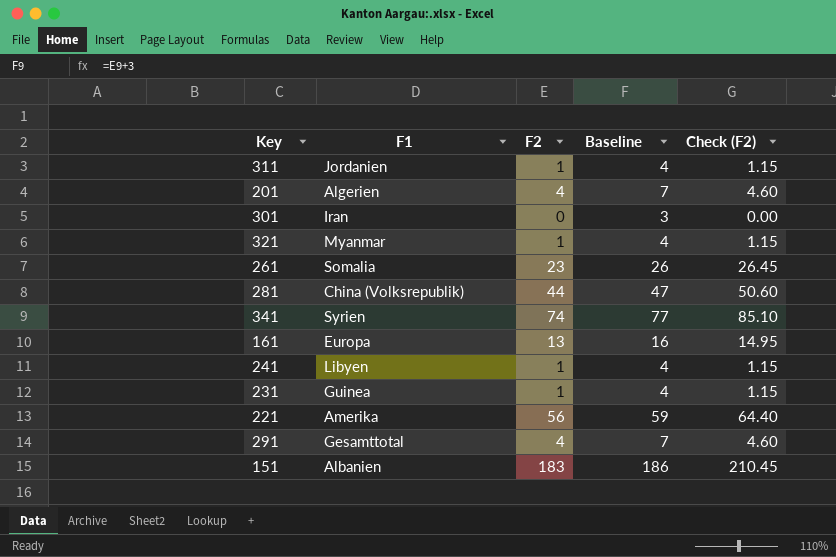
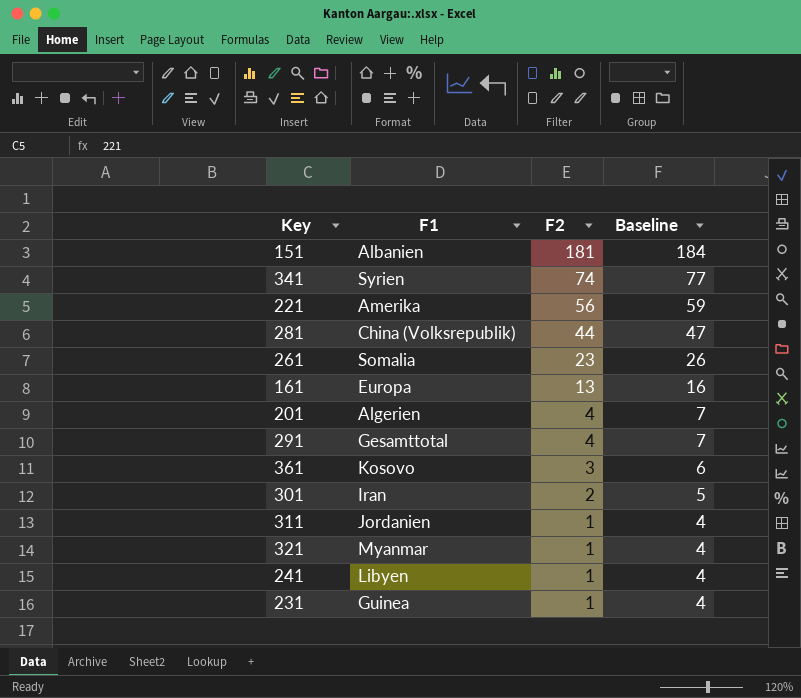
row order: none -> F2 descending
column Check (F2) | formula: [F2] * 1.15 -> none
151 | F2: 183 -> 181
151 | Baseline: 186 -> 184
row 361: none -> Kosovo | 3 | 6
301 | F2: 0 -> 2
301 | Baseline: 3 -> 5

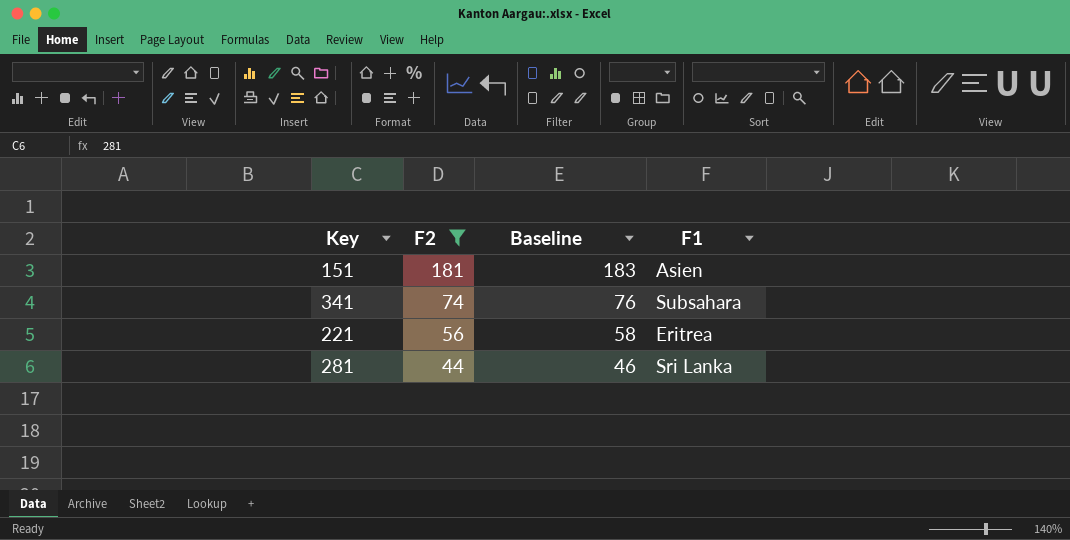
filter: none -> F2 >= 44
column Baseline | formula: [F2] + 3 -> [F2] + 2
column F1 | position: 2 -> 4
151 | F1: Albanien -> Asien
341 | F1: Syrien -> Subsahara
221 | F1: Amerika -> Eritrea
281 | F1: China (Volksrepublik) -> Sri Lanka

